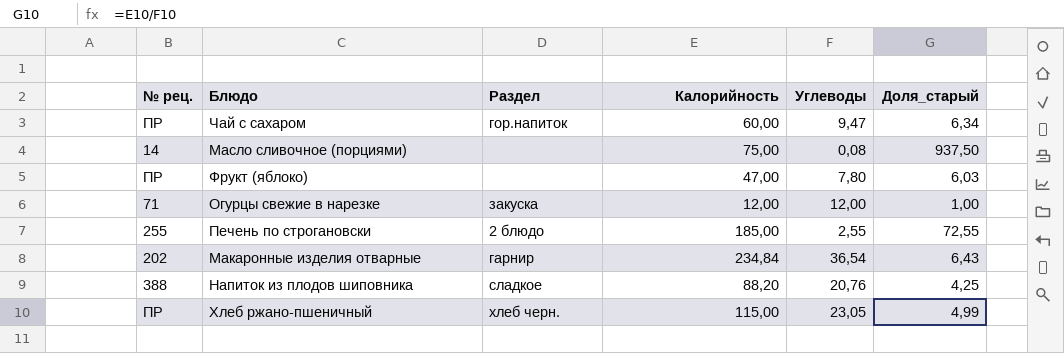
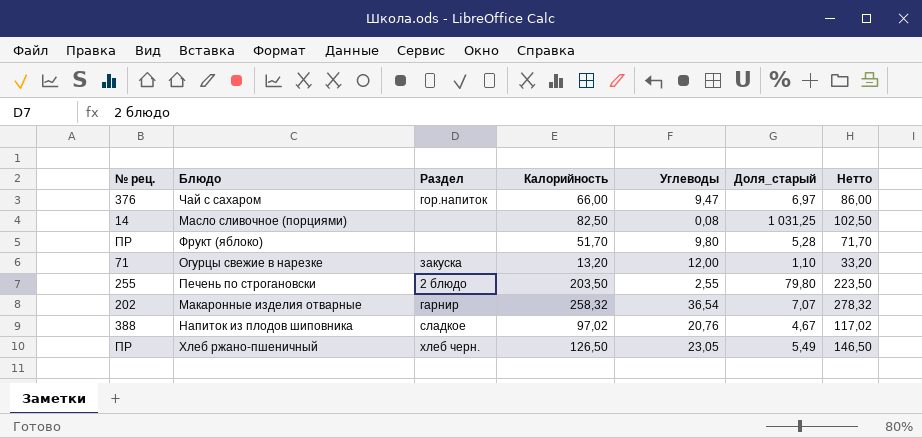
column Нетто | formula: none -> [Калорийность] + 20
Чай с сахаром | № рец.: ПР -> 376
Чай с сахаром | Калорийность: 60,00 -> 66,00
Чай с сахаром | Доля_старый: 6,34 -> 6,97
Масло сливочное (порциями) | Калорийность: 75,00 -> 82,50
Масло сливочное (порциями) | Доля_старый: 937,50 -> 1 031,25
Фрукт (яблоко) | Калорийность: 47,00 -> 51,70
Фрукт (яблоко) | Углеводы: 7,80 -> 9,80
Фрукт (яблоко) | Доля_старый: 6,03 -> 5,28
Огурцы свежие в нарезке | Калорийность: 12,00 -> 13,20
Огурцы свежие в нарезке | Доля_старый: 1,00 -> 1,10
Печень по строгановски | Калорийность: 185,00 -> 203,50
Печень по строгановски | Доля_старый: 72,55 -> 79,80
Макаронные изделия отварные | Калорийность: 234,84 -> 258,32
Макаронные изделия отварные | Доля_старый: 6,43 -> 7,07
Напиток из плодов шиповника | Калорийность: 88,20 -> 97,02
Напиток из плодов шиповника | Доля_старый: 4,25 -> 4,67
Хлеб ржано-пшеничный | Калорийность: 115,00 -> 126,50
Хлеб ржано-пшеничный | Доля_старый: 4,99 -> 5,49

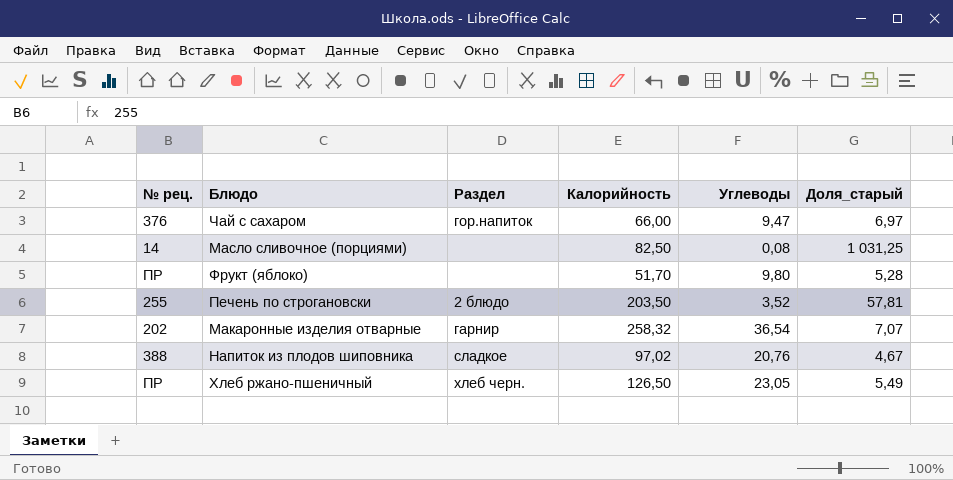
column Нетто | formula: [Калорийность] + 20 -> none
row Огурцы свежие в нарезке: 71 | закуска | 13,20 | 12,00 | 1,10 | 33,20 -> none
Печень по строгановски | Углеводы: 2,55 -> 3,52
Печень по строгановски | Доля_старый: 79,80 -> 57,81

